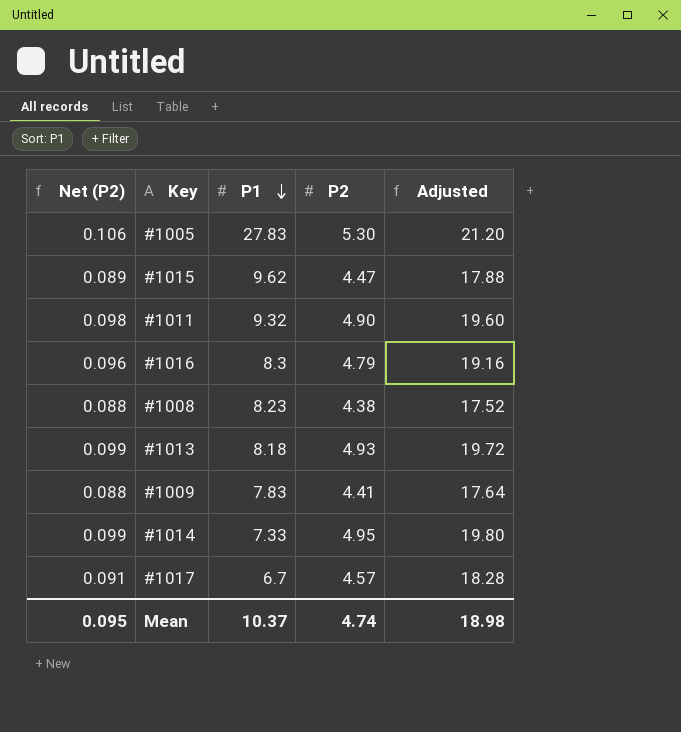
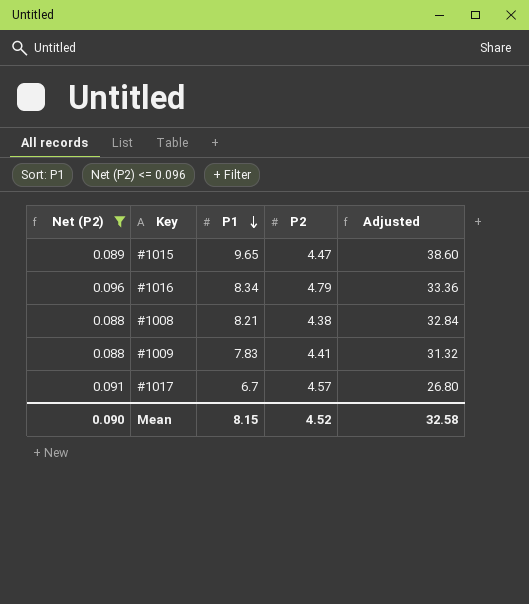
filter: none -> Net (P2) <= 0.096
column Adjusted | formula: [P2] * 4 -> [P1] * 4
#1015 | P1: 9.62 -> 9.65
#1016 | P1: 8.3 -> 8.34
#1008 | P1: 8.23 -> 8.21
Mean | Net (P2): 0.095 -> 0.090
Mean | P1: 10.37 -> 8.15
Mean | P2: 4.74 -> 4.52
Mean | Adjusted: 18.98 -> 32.58

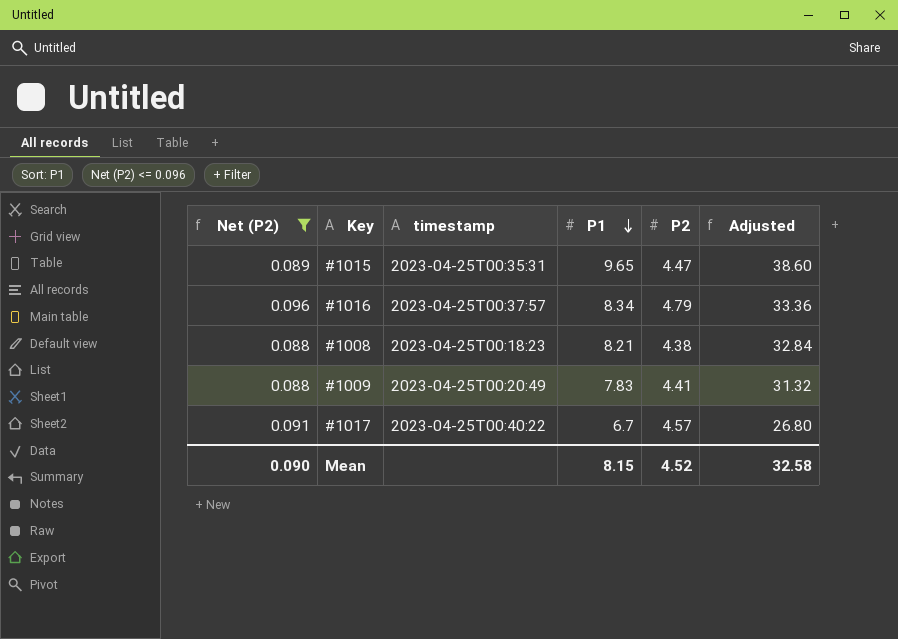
column timestamp | position: none -> 3

